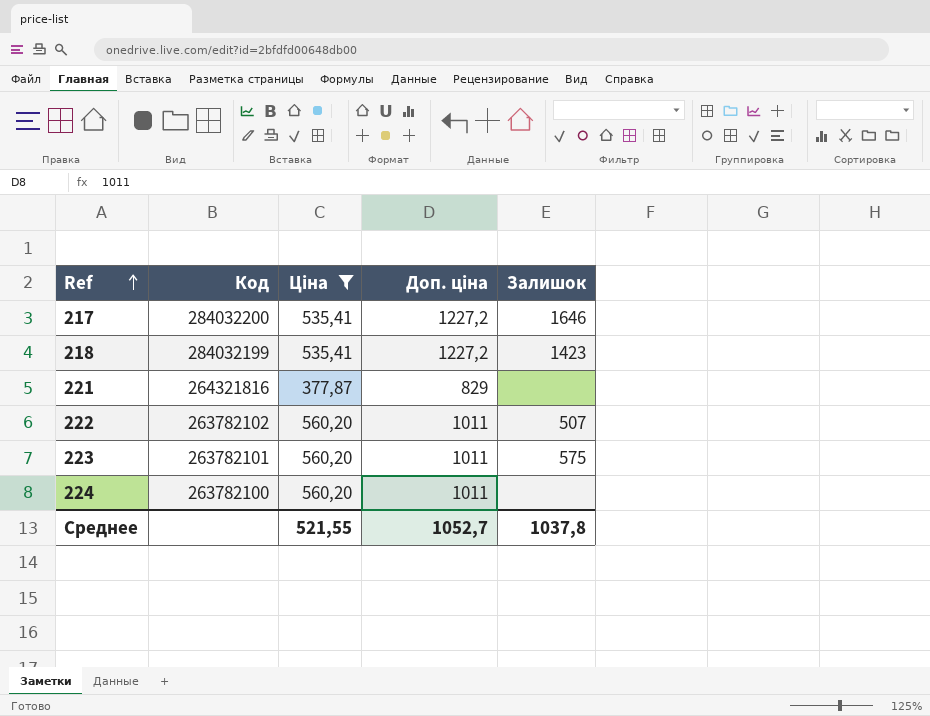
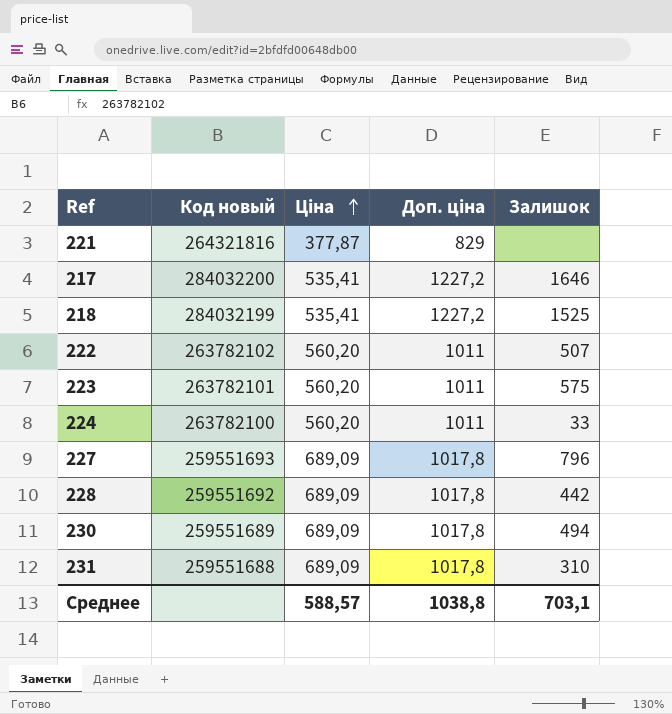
filter: Ціна != 689,09 -> none
row order: Ref ascending -> Ціна ascending
column name: Код -> Код новый
218 | Залишок: 1423 -> 1525
224 | Залишок: none -> 33
Среднее | Ціна: 521,55 -> 588,57
Среднее | Доп. ціна: 1052,7 -> 1038,8
Среднее | Залишок: 1037,8 -> 703,1

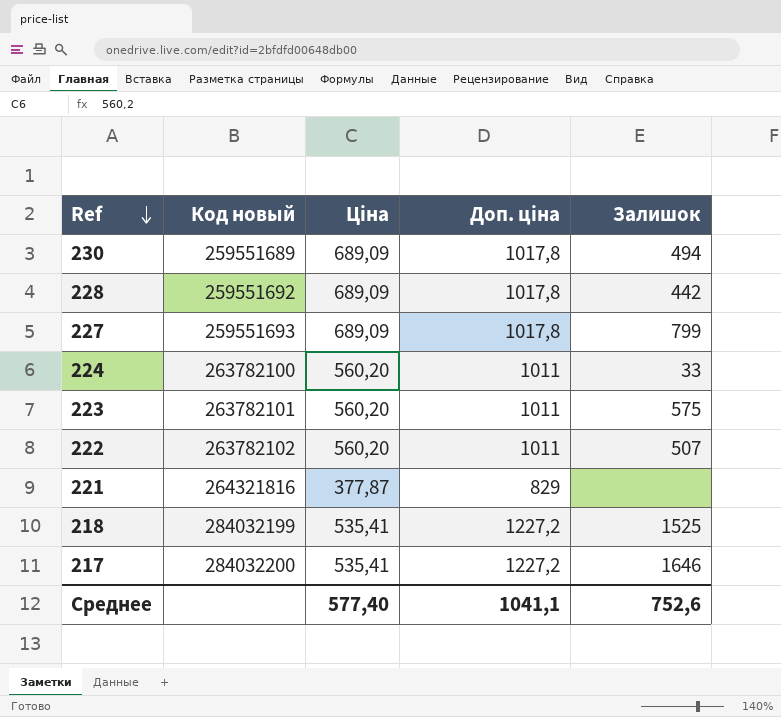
row order: Ціна ascending -> Ref descending
row 231: 259551688 | 689,09 | 1017,8 | 310 -> none
227 | Залишок: 796 -> 799
Среднее | Ціна: 588,57 -> 577,40
Среднее | Доп. ціна: 1038,8 -> 1041,1
Среднее | Залишок: 703,1 -> 752,6

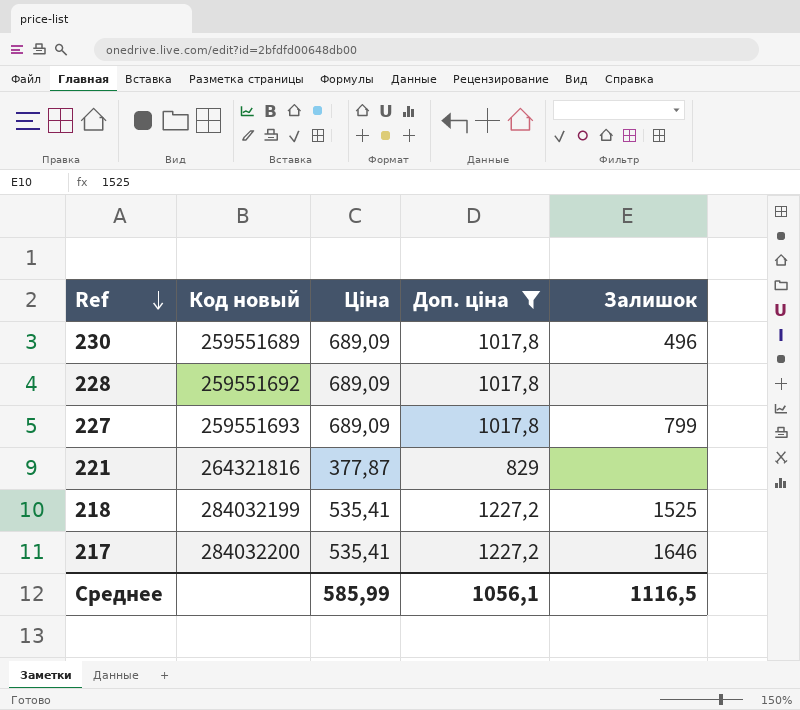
filter: none -> Доп. ціна != 1011
230 | Залишок: 494 -> 496
228 | Залишок: 442 -> none
Среднее | Ціна: 577,40 -> 585,99
Среднее | Доп. ціна: 1041,1 -> 1056,1
Среднее | Залишок: 752,6 -> 1116,5

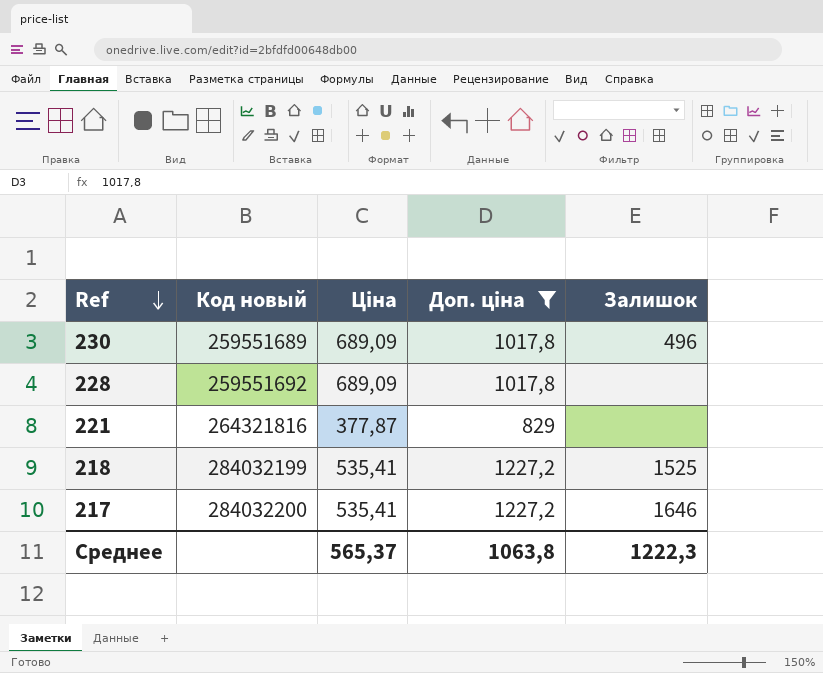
row 227: 259551693 | 689,09 | 1017,8 | 799 -> none
Среднее | Ціна: 585,99 -> 565,37
Среднее | Доп. ціна: 1056,1 -> 1063,8
Среднее | Залишок: 1116,5 -> 1222,3

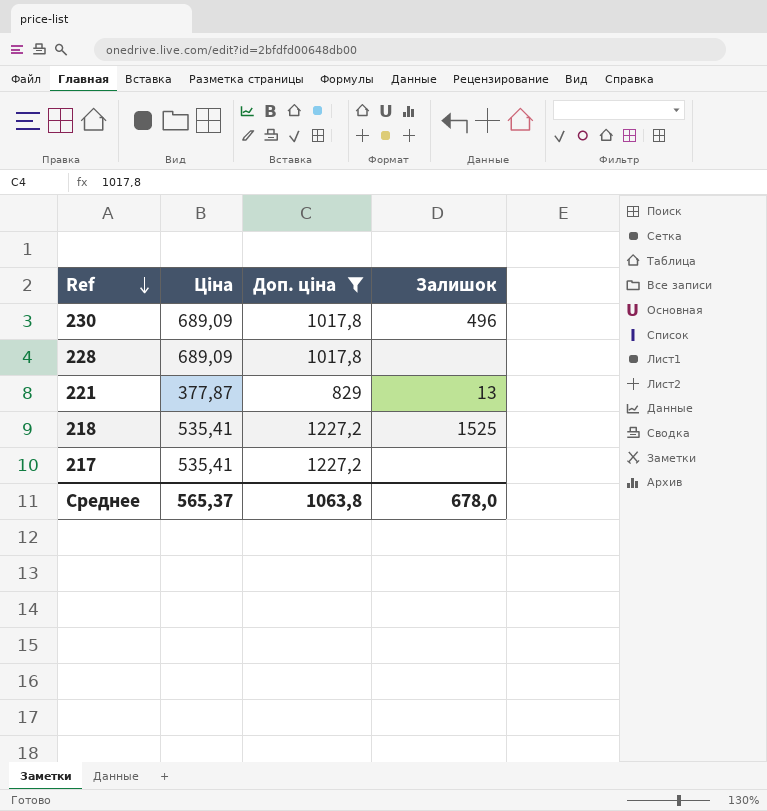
column Код новый | position: 2 -> none
221 | Залишок: none -> 13
217 | Залишок: 1646 -> none
Среднее | Залишок: 1222,3 -> 678,0

